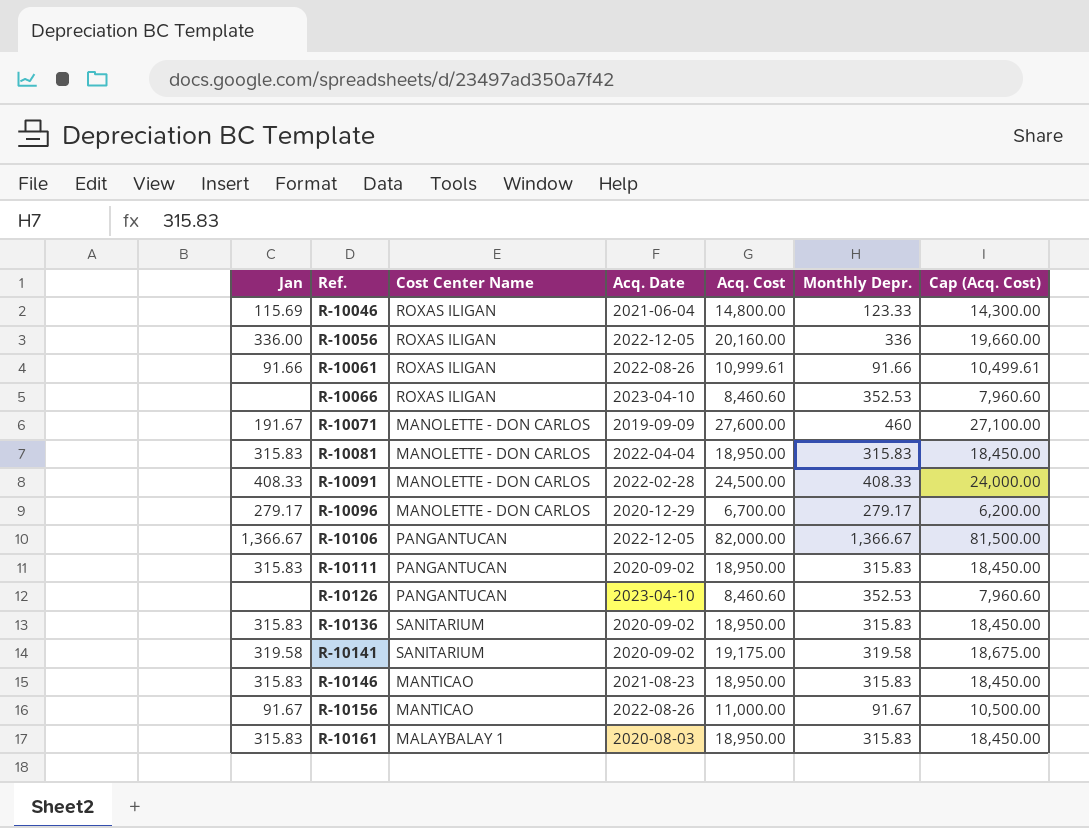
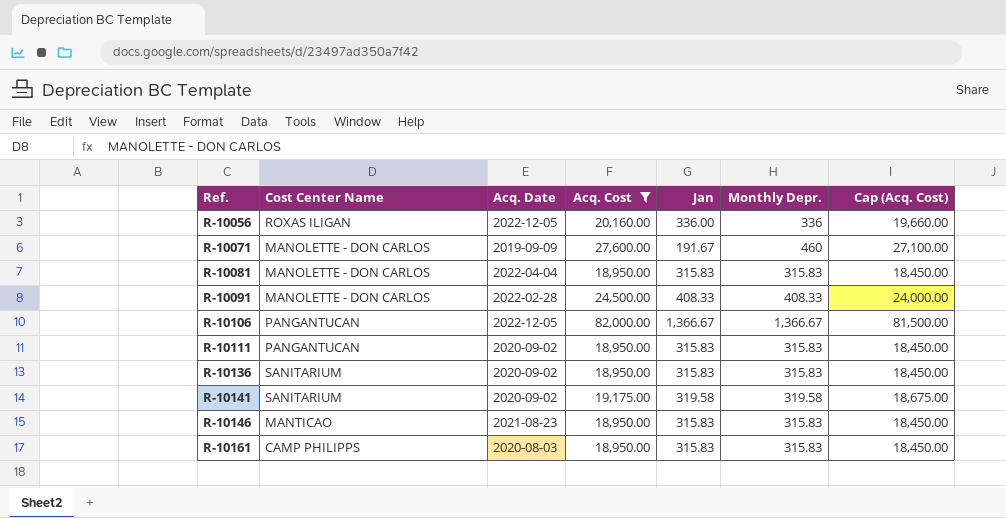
filter: none -> Acq. Cost >= 18,950.00
column Jan | position: 1 -> 5
R-10161 | Cost Center Name: MALAYBALAY 1 -> CAMP PHILIPPS

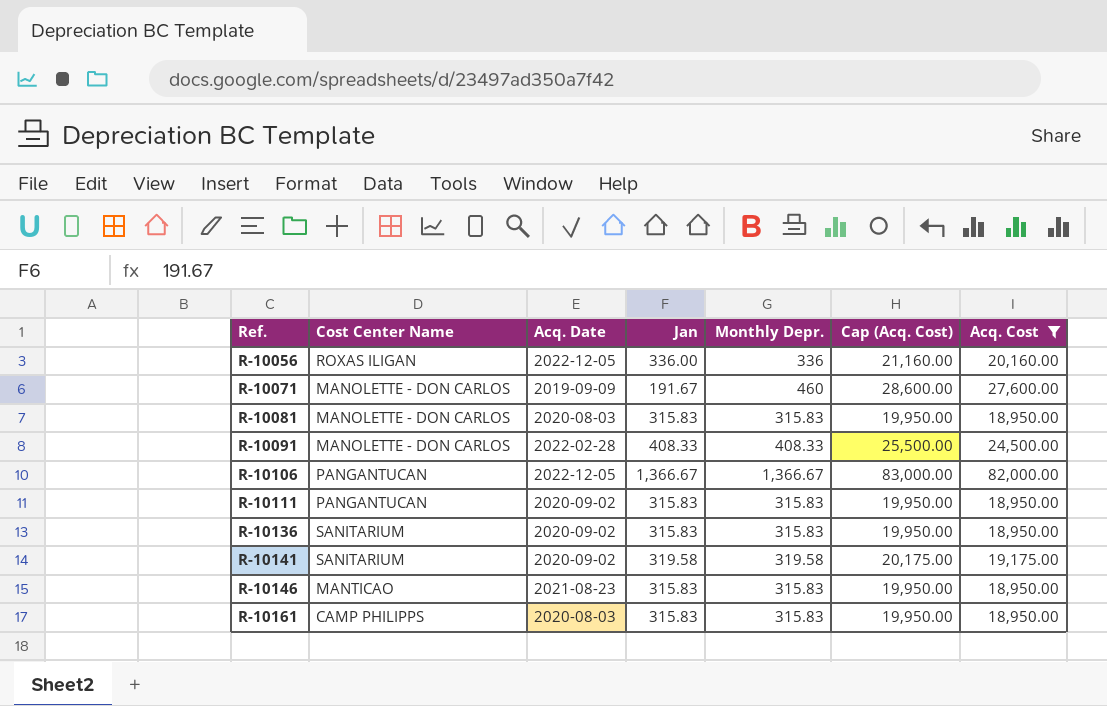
column Cap (Acq. Cost) | formula: [Acq. Cost] - 500 -> [Acq. Cost] + 1000
column Acq. Cost | position: 4 -> 7
R-10081 | Acq. Date: 2022-04-04 -> 2020-08-03

